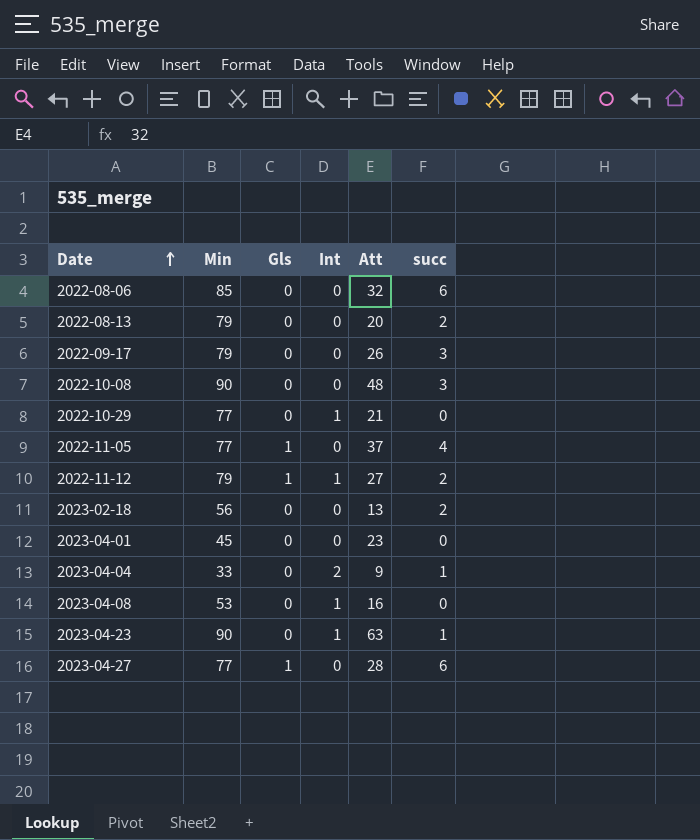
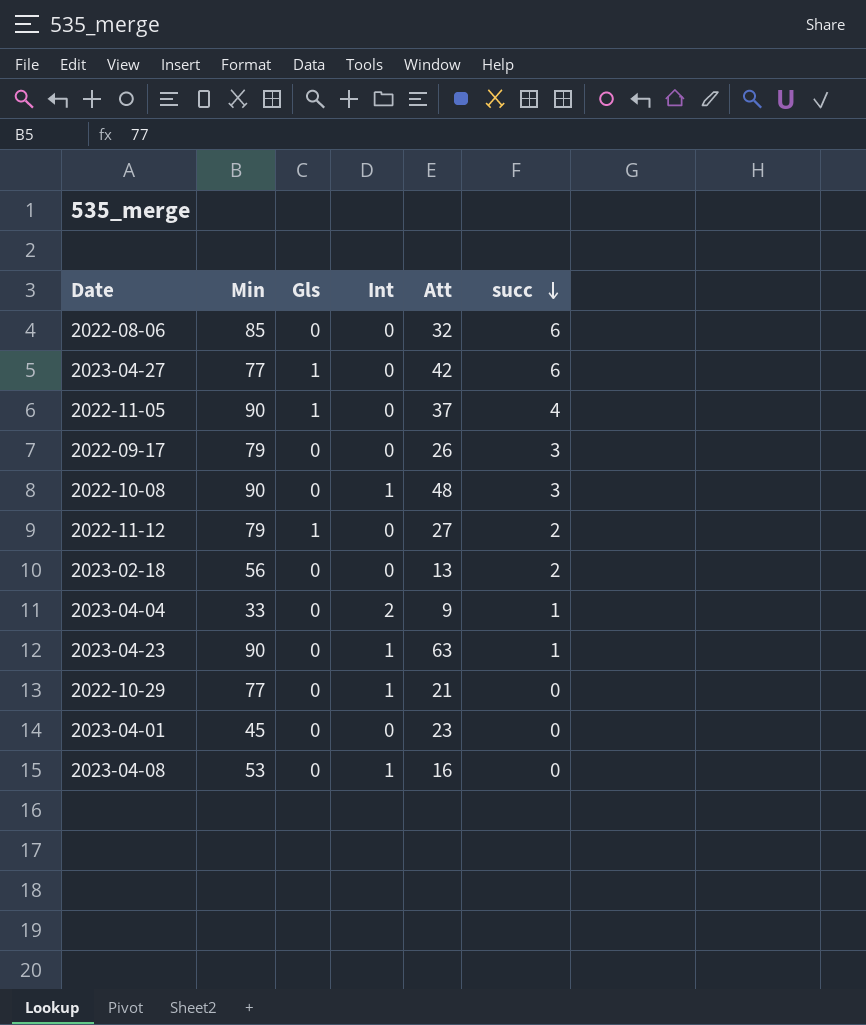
row order: Date ascending -> succ descending
row 2022-08-13: 79 | 0 | 0 | 20 | 2 -> none
2023-04-27 | Att: 28 -> 42
2022-11-05 | Min: 77 -> 90
2022-10-08 | Int: 0 -> 1
2022-11-12 | Int: 1 -> 0

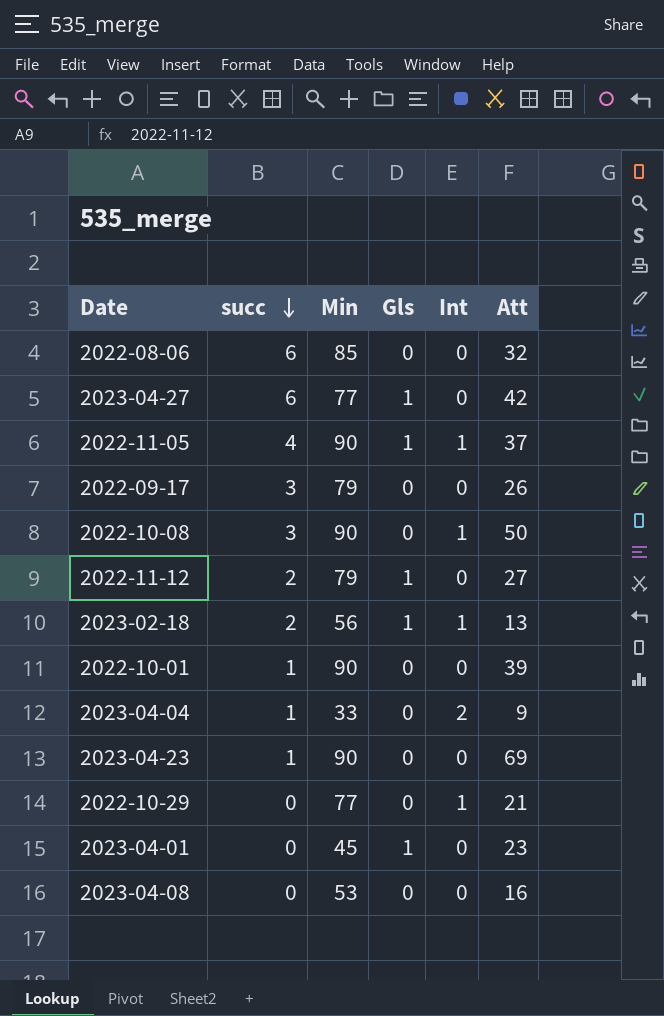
column succ | position: 6 -> 2
2022-11-05 | Int: 0 -> 1
2022-10-08 | Att: 48 -> 50
2023-02-18 | Gls: 0 -> 1
2023-02-18 | Int: 0 -> 1
row 2022-10-01: none -> 1 | 90 | 0 | 0 | 39
2023-04-23 | Int: 1 -> 0
2023-04-23 | Att: 63 -> 69
2023-04-01 | Gls: 0 -> 1
2023-04-08 | Int: 1 -> 0

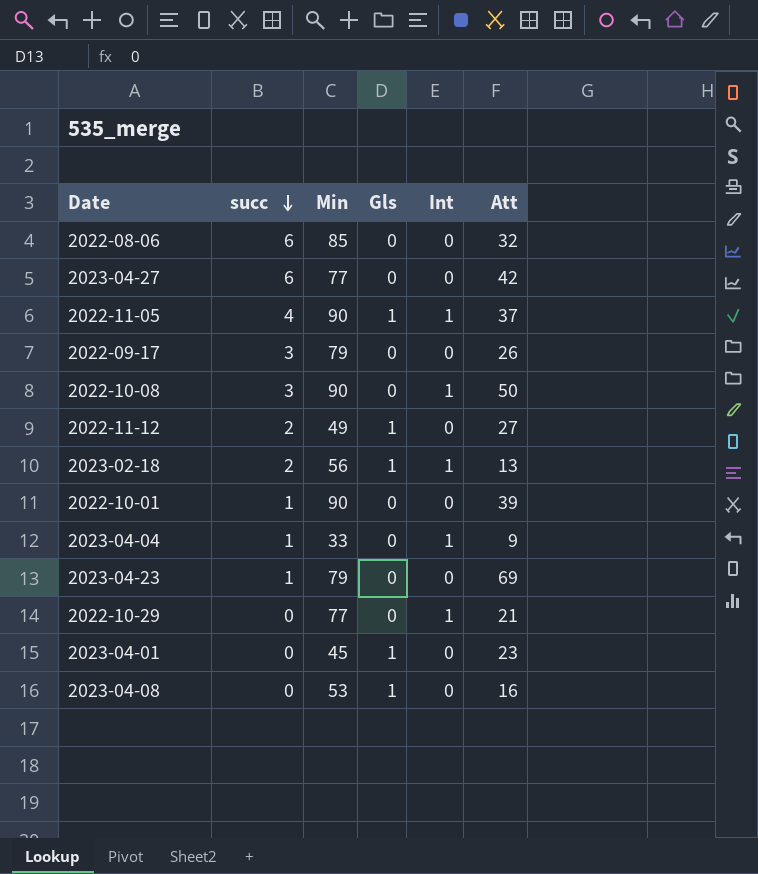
2023-04-27 | Gls: 1 -> 0
2022-11-12 | Min: 79 -> 49
2023-04-04 | Int: 2 -> 1
2023-04-23 | Min: 90 -> 79
2023-04-08 | Gls: 0 -> 1

